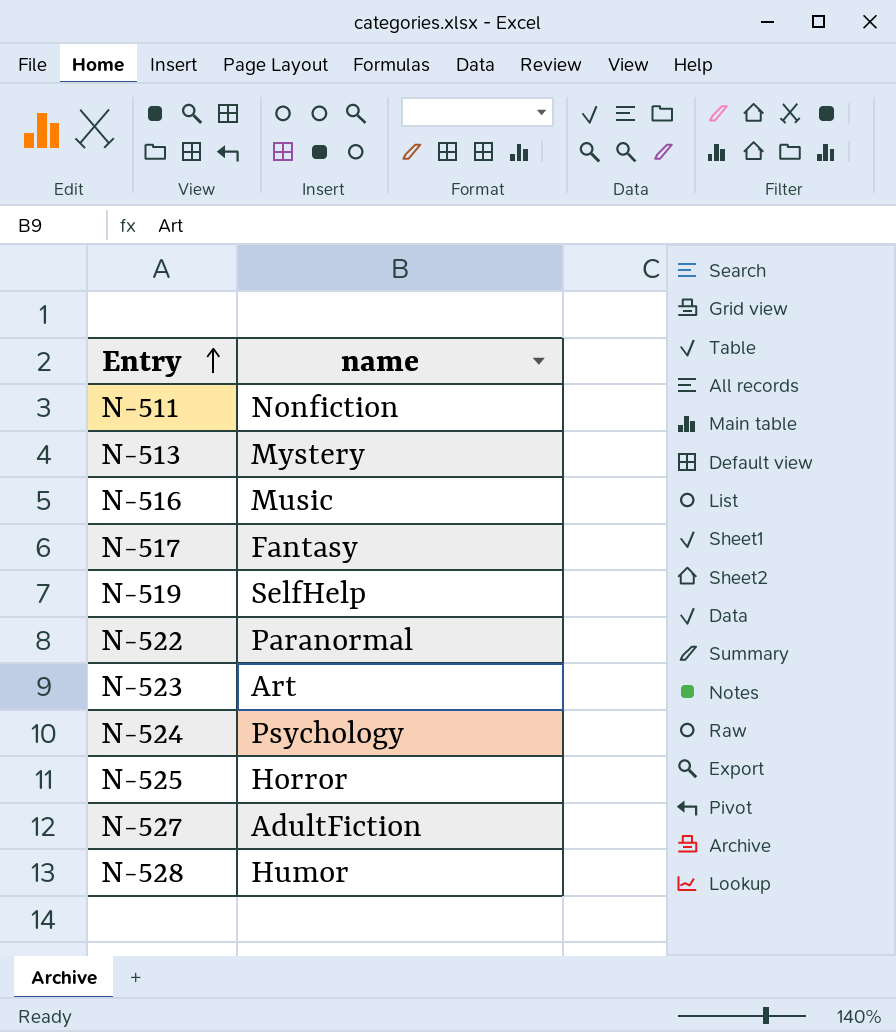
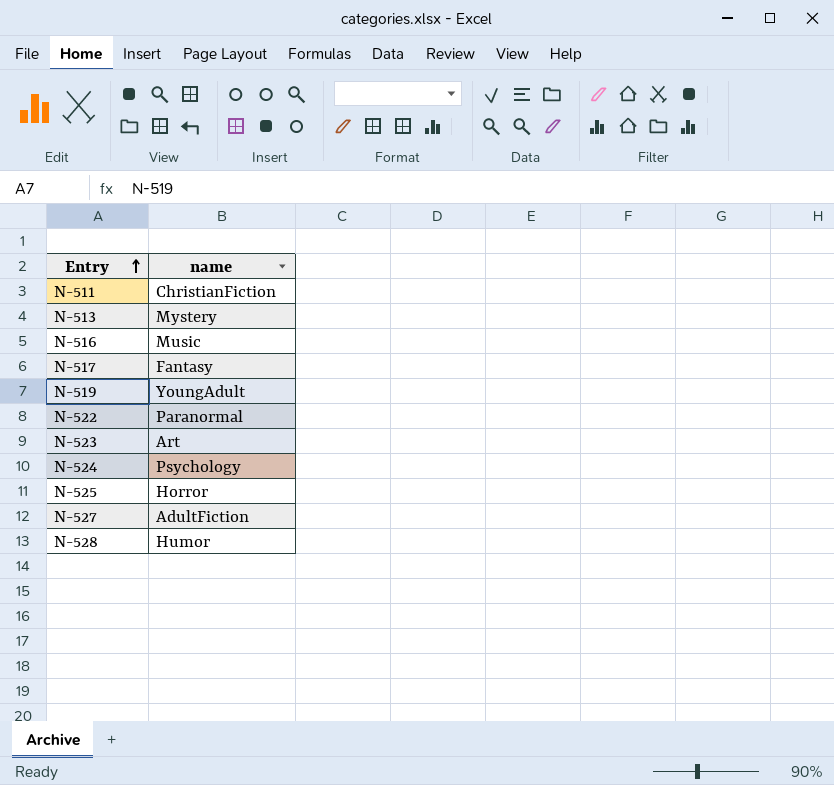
N-511 | name: Nonfiction -> ChristianFiction
N-519 | name: SelfHelp -> YoungAdult

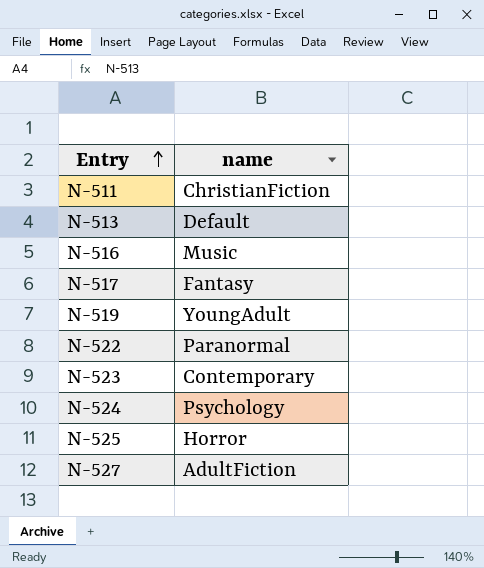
row N-528: Humor -> none
N-513 | name: Mystery -> Default
N-523 | name: Art -> Contemporary

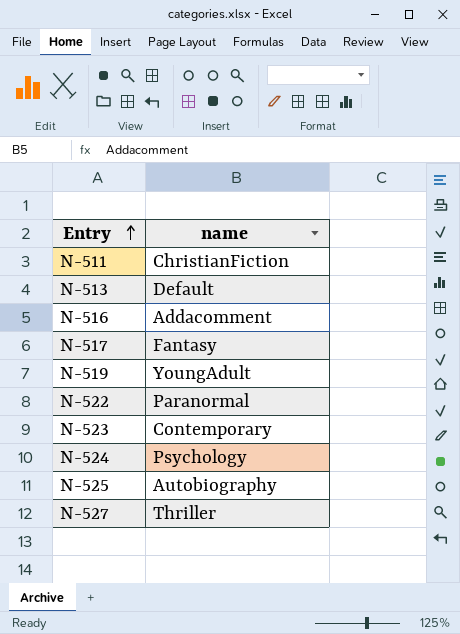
N-516 | name: Music -> Addacomment
N-525 | name: Horror -> Autobiography
N-527 | name: AdultFiction -> Thriller

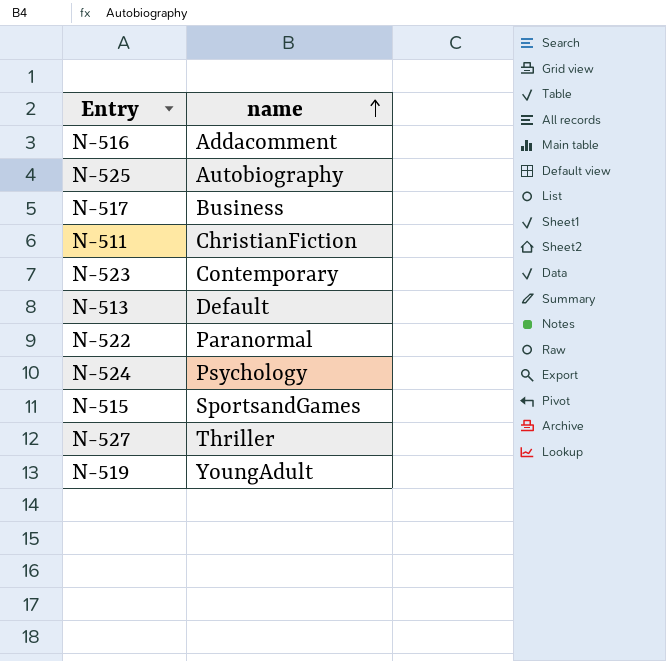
row order: Entry ascending -> name ascending
N-517 | name: Fantasy -> Business
row N-515: none -> SportsandGames

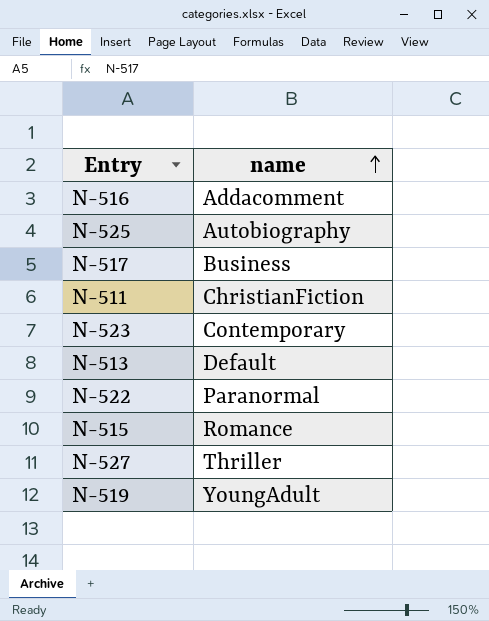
row N-524: Psychology -> none
N-515 | name: SportsandGames -> Romance

